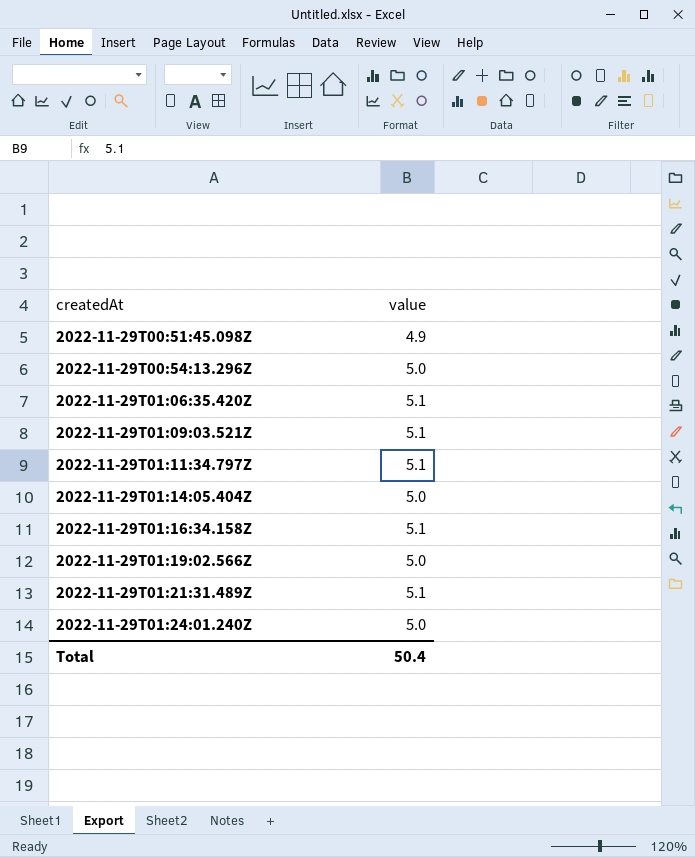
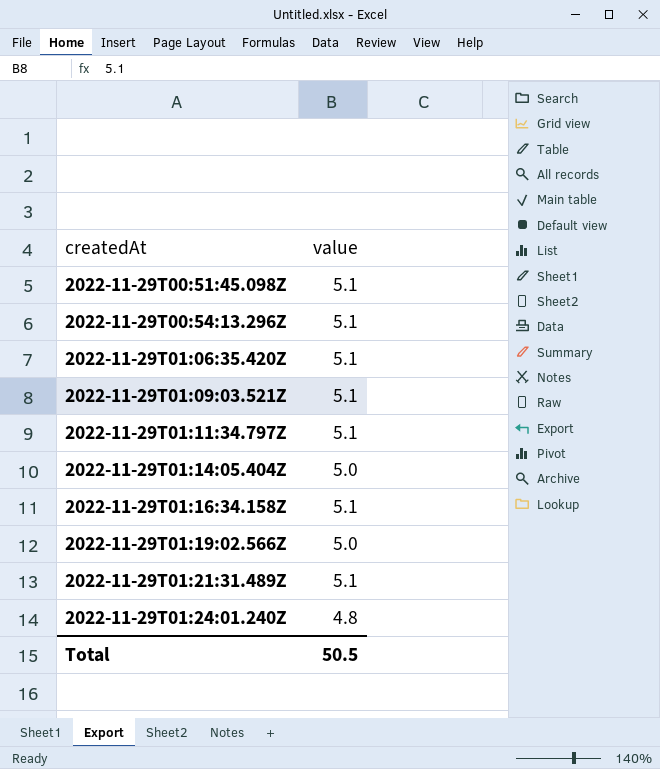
2022-11-29T00:51:45.098Z | value: 4.9 -> 5.1
2022-11-29T00:54:13.296Z | value: 5.0 -> 5.1
2022-11-29T01:24:01.240Z | value: 5.0 -> 4.8
Total | value: 50.4 -> 50.5

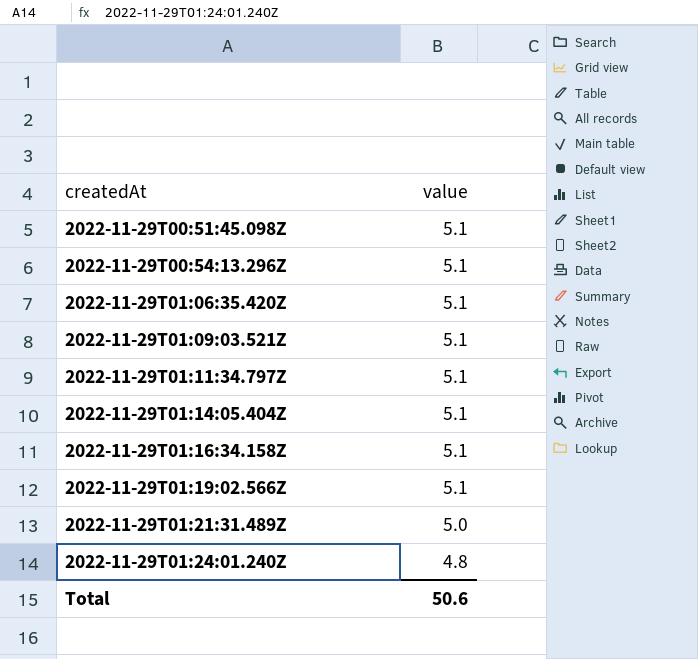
2022-11-29T01:14:05.404Z | value: 5.0 -> 5.1
2022-11-29T01:19:02.566Z | value: 5.0 -> 5.1
2022-11-29T01:21:31.489Z | value: 5.1 -> 5.0
Total | value: 50.5 -> 50.6

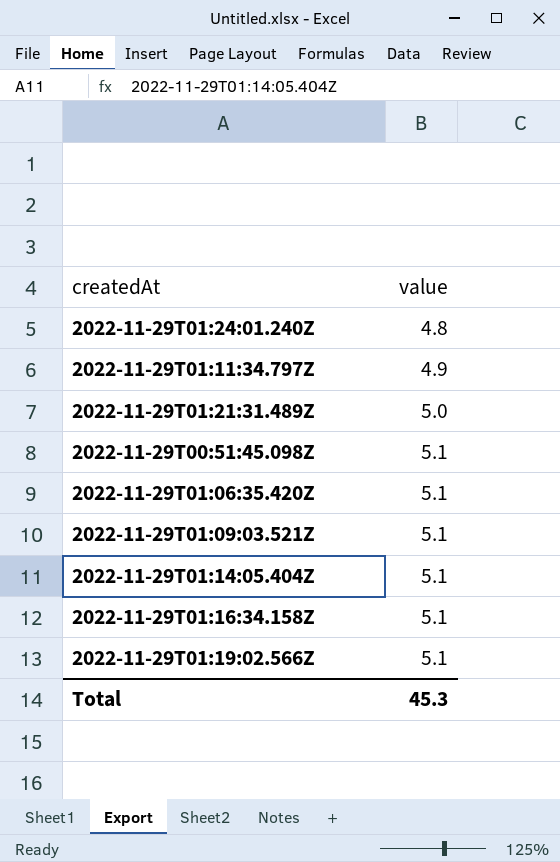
row order: createdAt ascending -> value ascending
row 2022-11-29T00:54:13.296Z: 5.1 -> none
2022-11-29T01:11:34.797Z | value: 5.1 -> 4.9
Total | value: 50.6 -> 45.3

